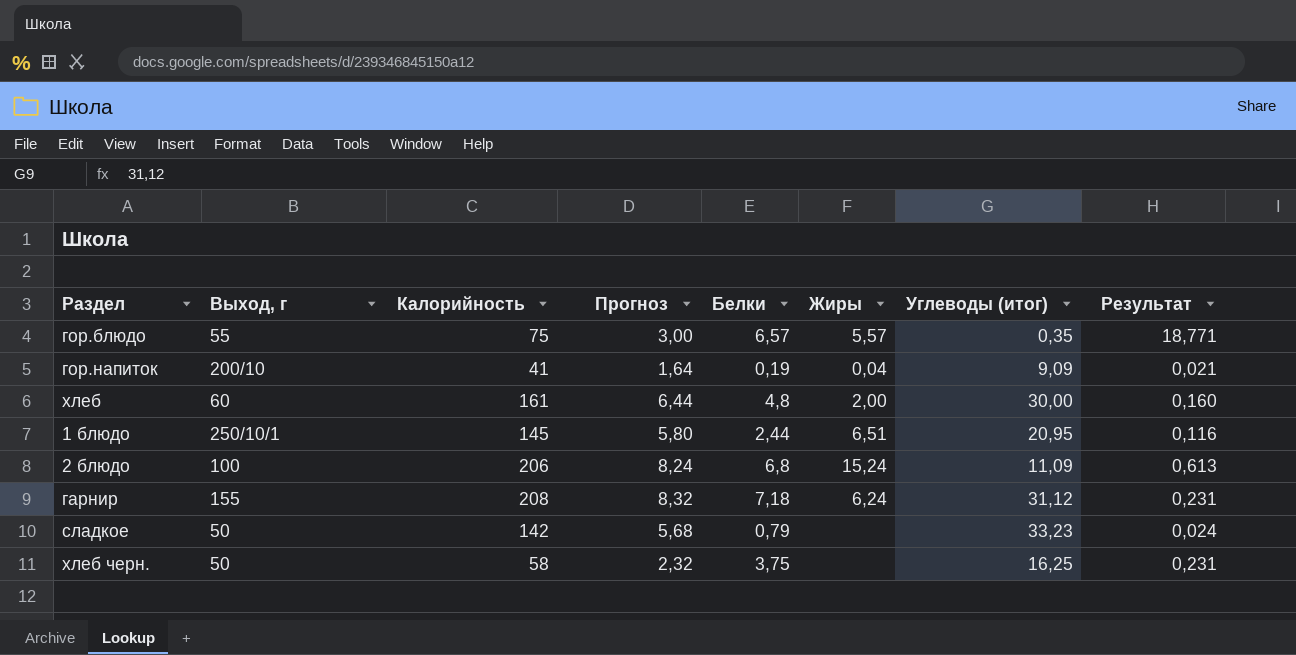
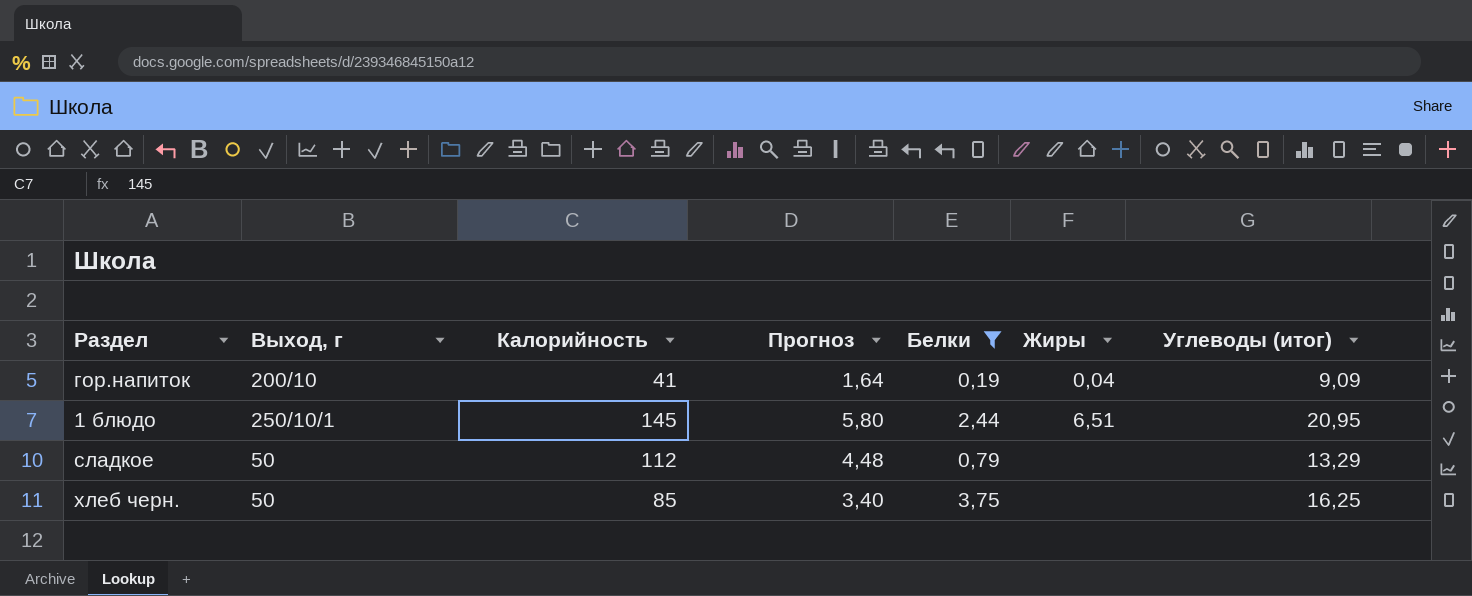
filter: none -> Белки <= 3,75
column Результат | formula: [Белки] / [Углеводы (итог)] -> none
сладкое | Калорийность: 142 -> 112
сладкое | Прогноз: 5,68 -> 4,48
сладкое | Углеводы (итог): 33,23 -> 13,29
хлеб черн. | Калорийность: 58 -> 85
хлеб черн. | Прогноз: 2,32 -> 3,40

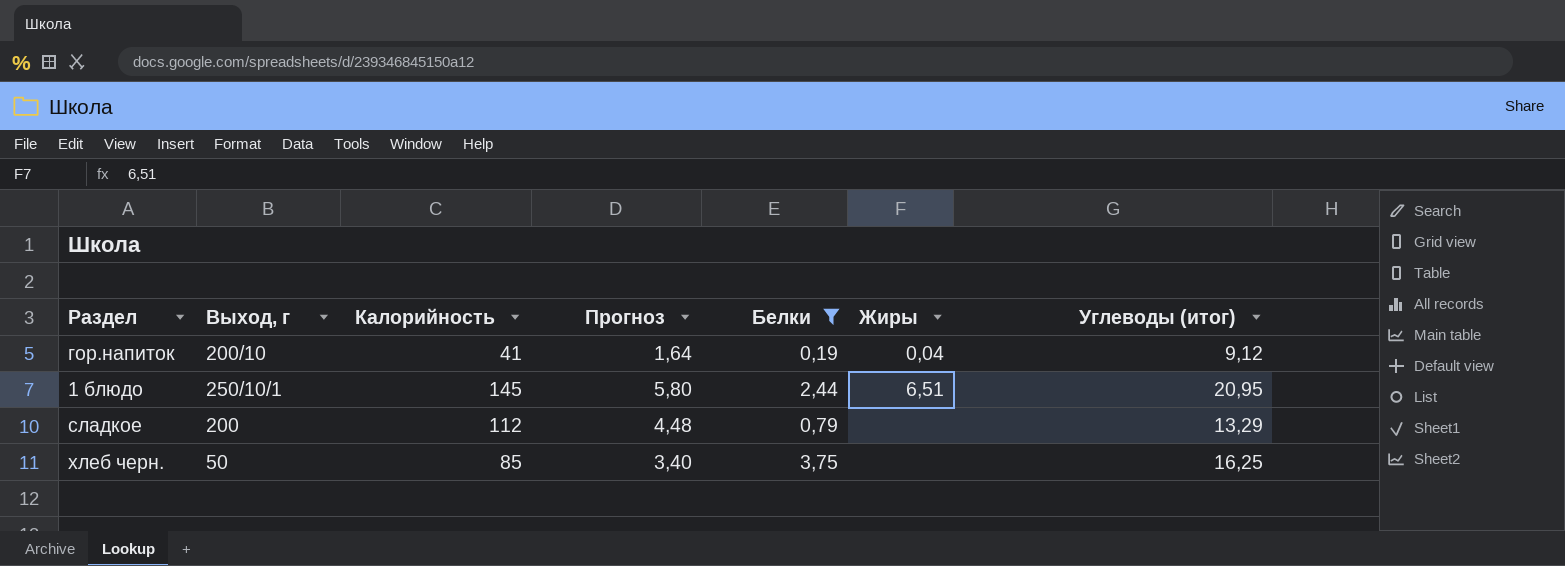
гор.напиток | Углеводы (итог): 9,09 -> 9,12
сладкое | Выход, г: 50 -> 200

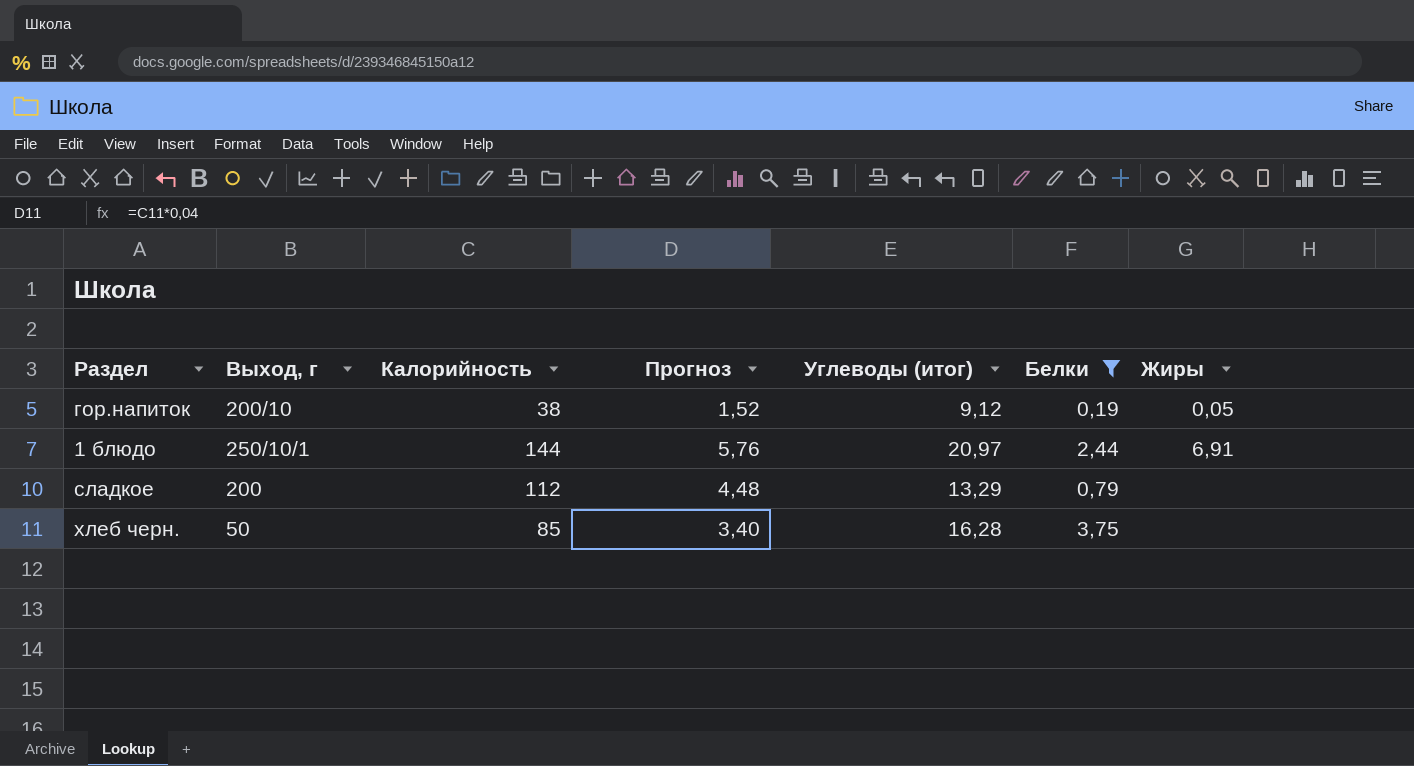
column Углеводы (итог) | position: 7 -> 5
гор.напиток | Калорийность: 41 -> 38
гор.напиток | Прогноз: 1,64 -> 1,52
гор.напиток | Жиры: 0,04 -> 0,05
1 блюдо | Калорийность: 145 -> 144
1 блюдо | Прогноз: 5,80 -> 5,76
1 блюдо | Углеводы (итог): 20,95 -> 20,97
1 блюдо | Жиры: 6,51 -> 6,91
хлеб черн. | Углеводы (итог): 16,25 -> 16,28

